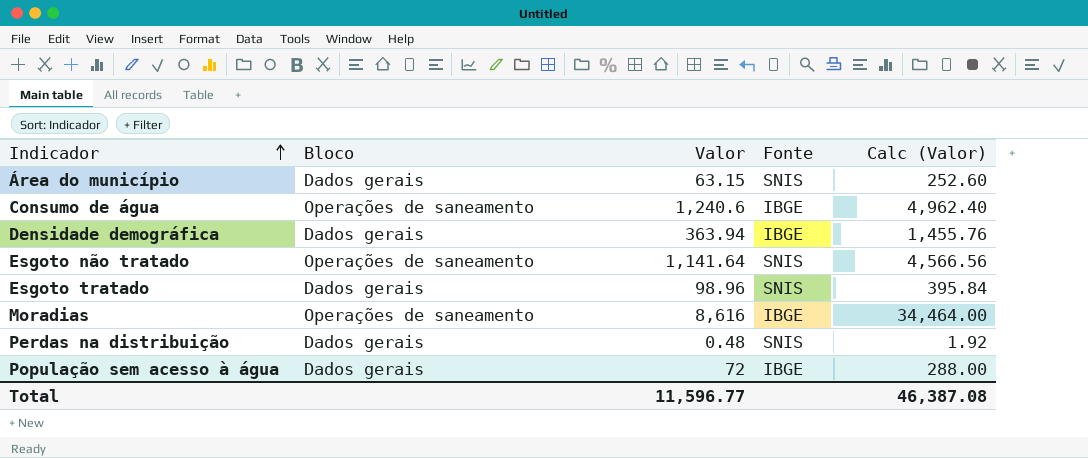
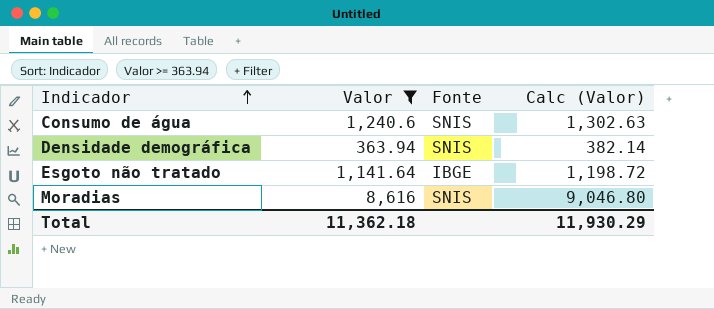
filter: none -> Valor >= 363.94
column Bloco | position: 2 -> none
column Calc (Valor) | formula: [Valor] * 4 -> [Valor] * 1.05
Consumo de água | Fonte: IBGE -> SNIS
Densidade demográfica | Fonte: IBGE -> SNIS
Esgoto não tratado | Fonte: SNIS -> IBGE
Moradias | Fonte: IBGE -> SNIS
Total | Valor: 11,596.77 -> 11,362.18
Total | Calc (Valor): 46,387.08 -> 11,930.29

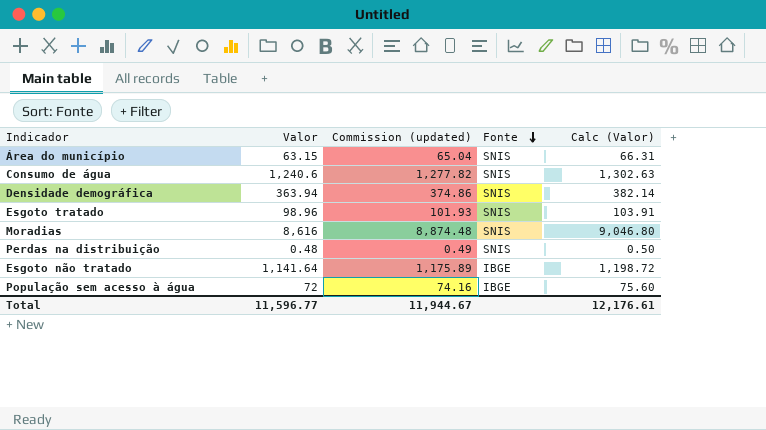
filter: Valor >= 363.94 -> none
row order: Indicador ascending -> Fonte descending
column Commission (updated) | formula: none -> [Valor] * 1.03
Total | Valor: 11,362.18 -> 11,596.77
Total | Calc (Valor): 11,930.29 -> 12,176.61

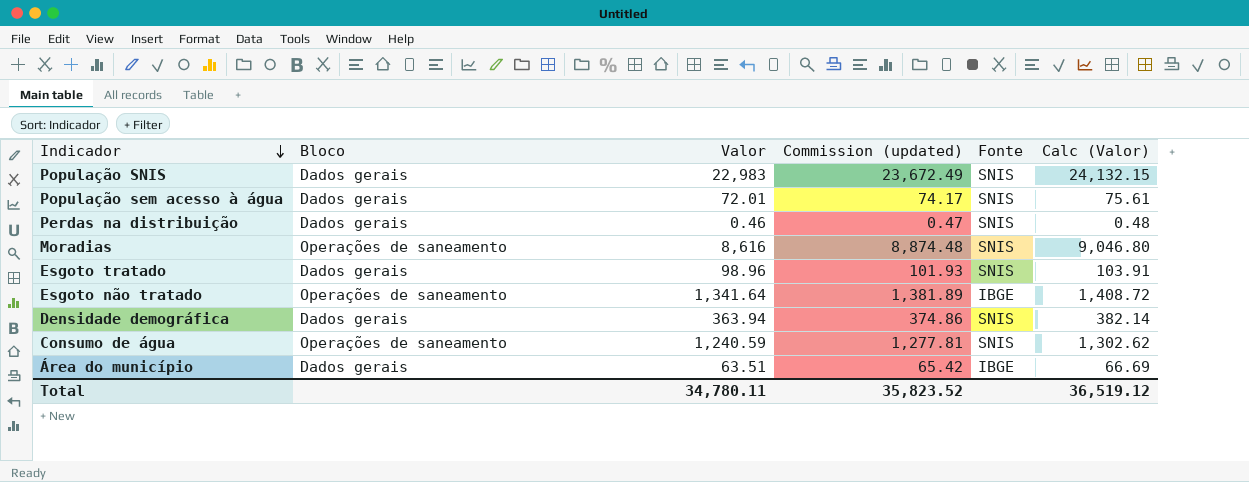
row order: Fonte descending -> Indicador descending
column Bloco | position: none -> 2
row População SNIS: none -> Dados gerais | 22,983 | 23,672.49 | SNIS | 24,132.15
População sem acesso à água | Valor: 72 -> 72.01
População sem acesso à água | Commission (updated): 74.16 -> 74.17
População sem acesso à água | Fonte: IBGE -> SNIS
População sem acesso à água | Calc (Valor): 75.60 -> 75.61
Perdas na distribuição | Valor: 0.48 -> 0.46
Perdas na distribuição | Commission (updated): 0.49 -> 0.47
Perdas na distribuição | Calc (Valor): 0.50 -> 0.48
Esgoto não tratado | Valor: 1,141.64 -> 1,341.64
Esgoto não tratado | Commission (updated): 1,175.89 -> 1,381.89
Esgoto não tratado | Calc (Valor): 1,198.72 -> 1,408.72
Consumo de água | Valor: 1,240.6 -> 1,240.59
Consumo de água | Commission (updated): 1,277.82 -> 1,277.81
Consumo de água | Calc (Valor): 1,302.63 -> 1,302.62
Área do município | Valor: 63.15 -> 63.51
Área do município | Commission (updated): 65.04 -> 65.42
Área do município | Fonte: SNIS -> IBGE
Área do município | Calc (Valor): 66.31 -> 66.69
Total | Valor: 11,596.77 -> 34,780.11
Total | Commission (updated): 11,944.67 -> 35,823.52
Total | Calc (Valor): 12,176.61 -> 36,519.12

